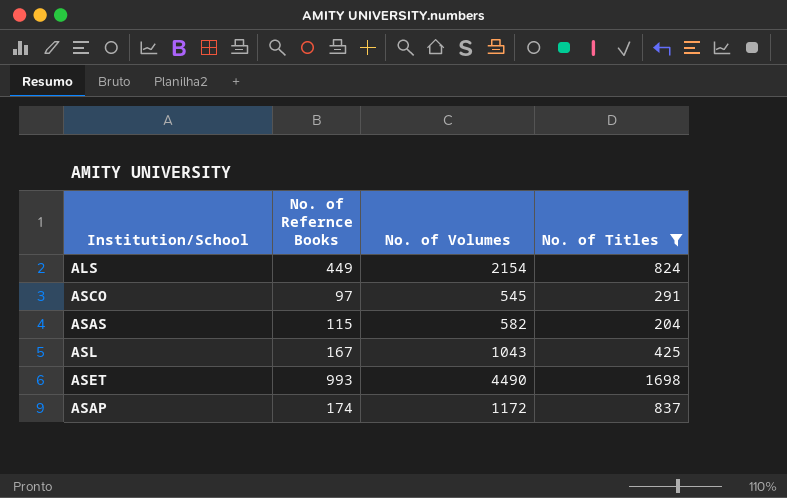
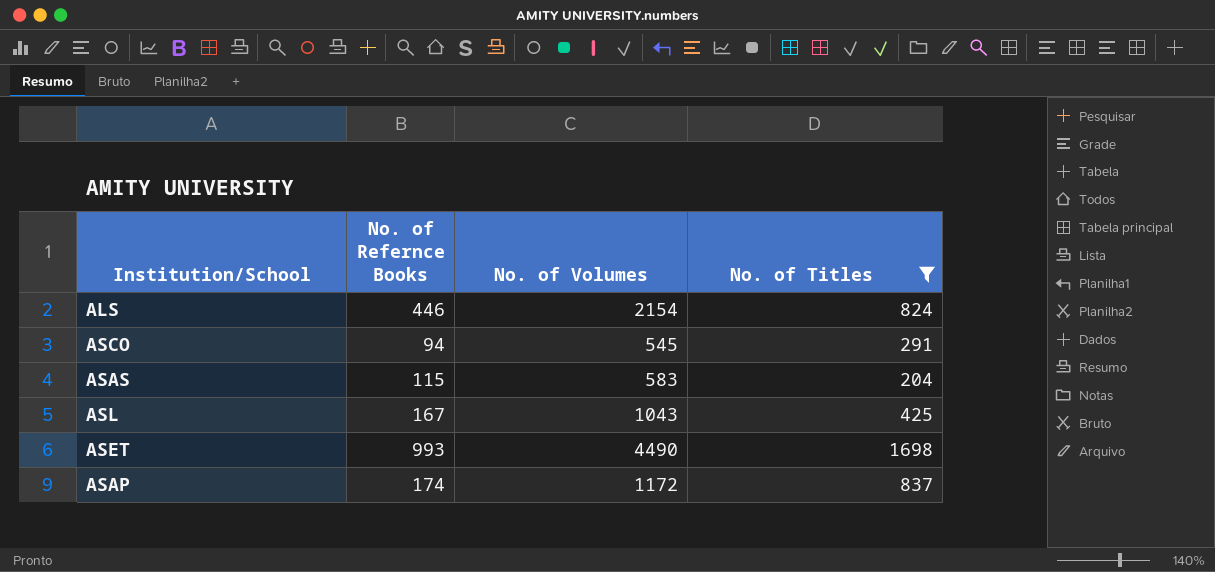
ALS | No. of Refernce Books: 449 -> 446
ASCO | No. of Refernce Books: 97 -> 94
ASAS | No. of Volumes: 582 -> 583

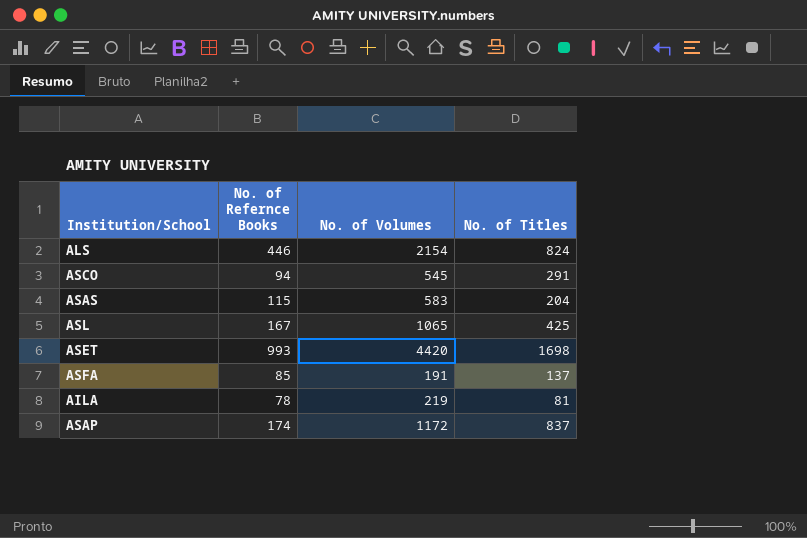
filter: No. of Titles >= 204 -> none
ASL | No. of Volumes: 1043 -> 1065
ASET | No. of Volumes: 4490 -> 4420

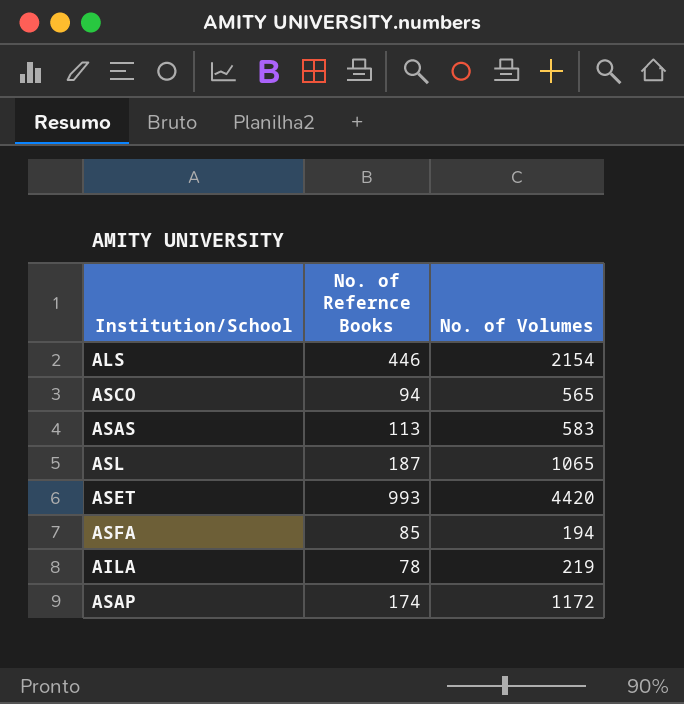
column No. of Titles | position: 4 -> none
ASCO | No. of Volumes: 545 -> 565
ASAS | No. of Refernce Books: 115 -> 113
ASL | No. of Refernce Books: 167 -> 187
ASFA | No. of Volumes: 191 -> 194

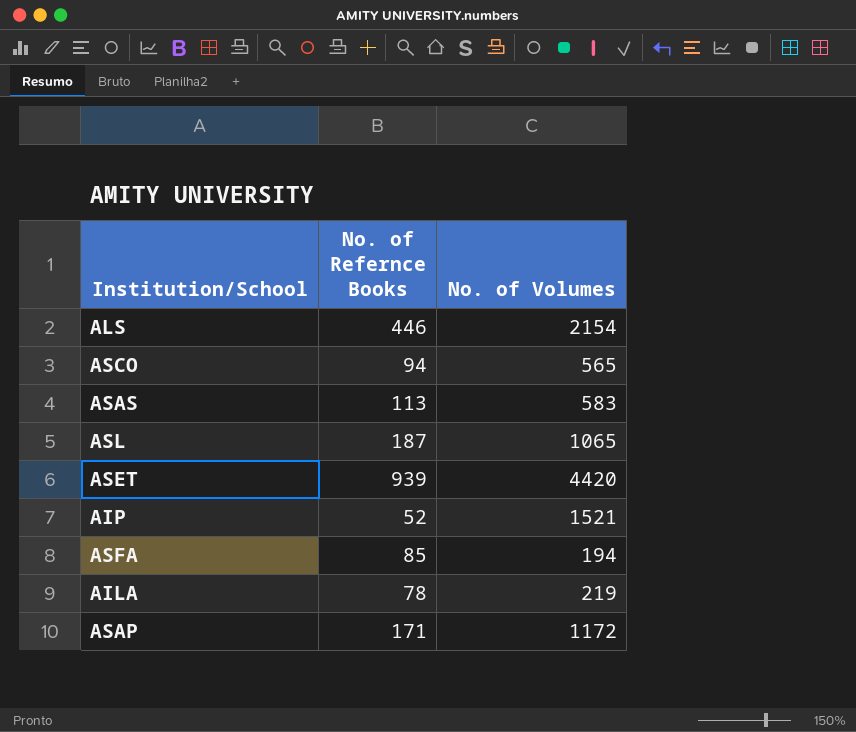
ASET | No. of Refernce Books: 993 -> 939
row AIP: none -> 52 | 1521
ASAP | No. of Refernce Books: 174 -> 171

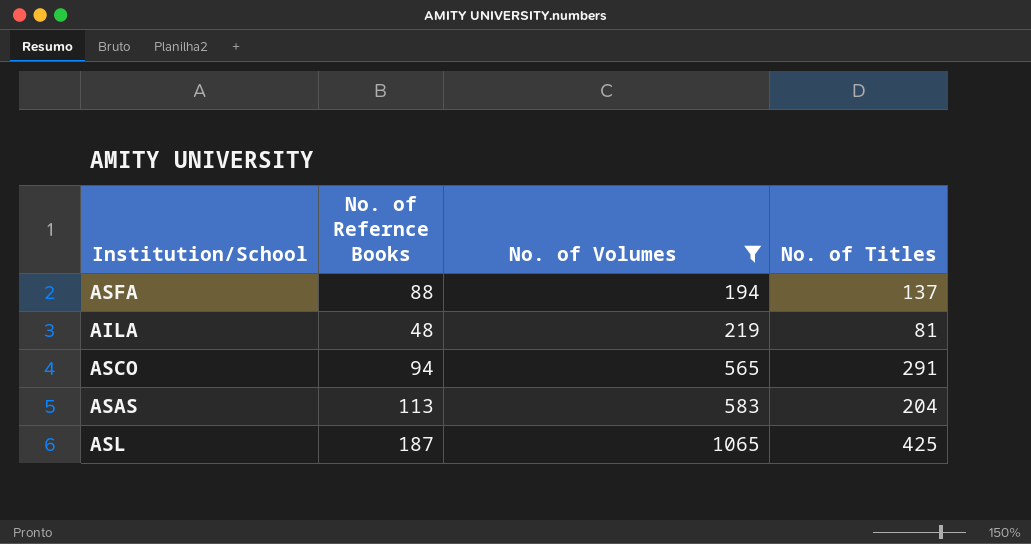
filter: none -> No. of Volumes <= 1065
row order: none -> No. of Volumes ascending
column No. of Titles | position: none -> 4
ASFA | No. of Refernce Books: 85 -> 88
AILA | No. of Refernce Books: 78 -> 48

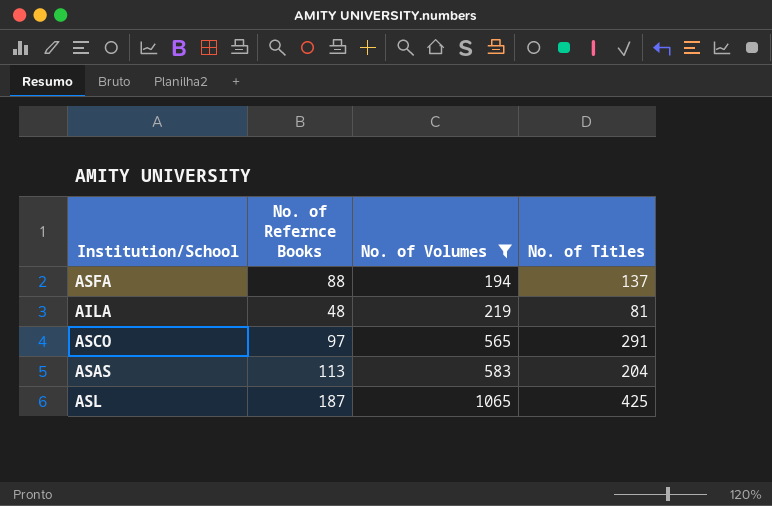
ASCO | No. of Refernce Books: 94 -> 97

